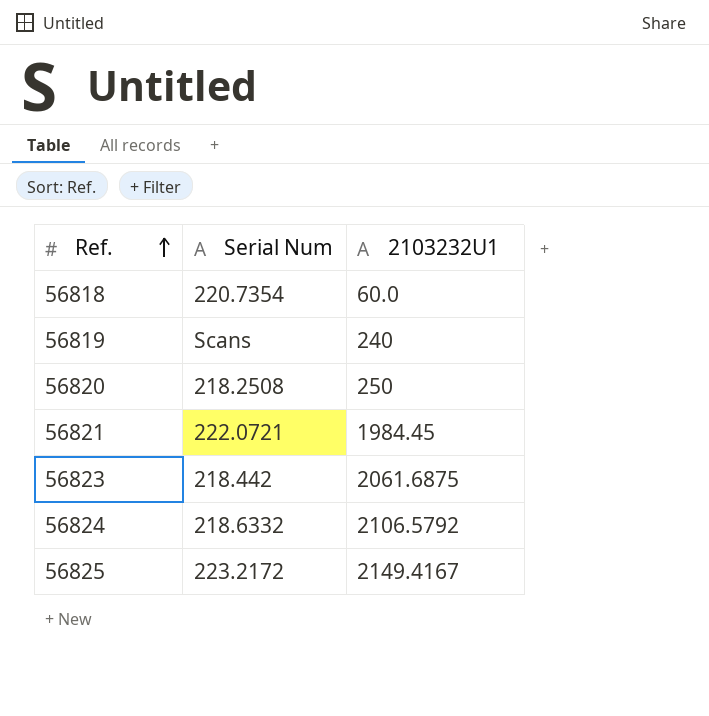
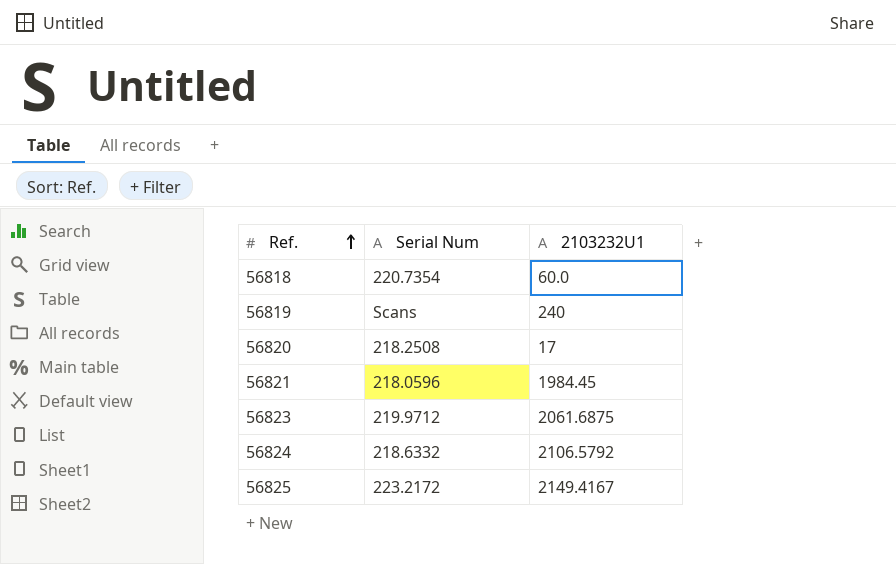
56820 | 2103232U1: 250 -> 17
56821 | Serial Num: 222.0721 -> 218.0596
56823 | Serial Num: 218.442 -> 219.9712

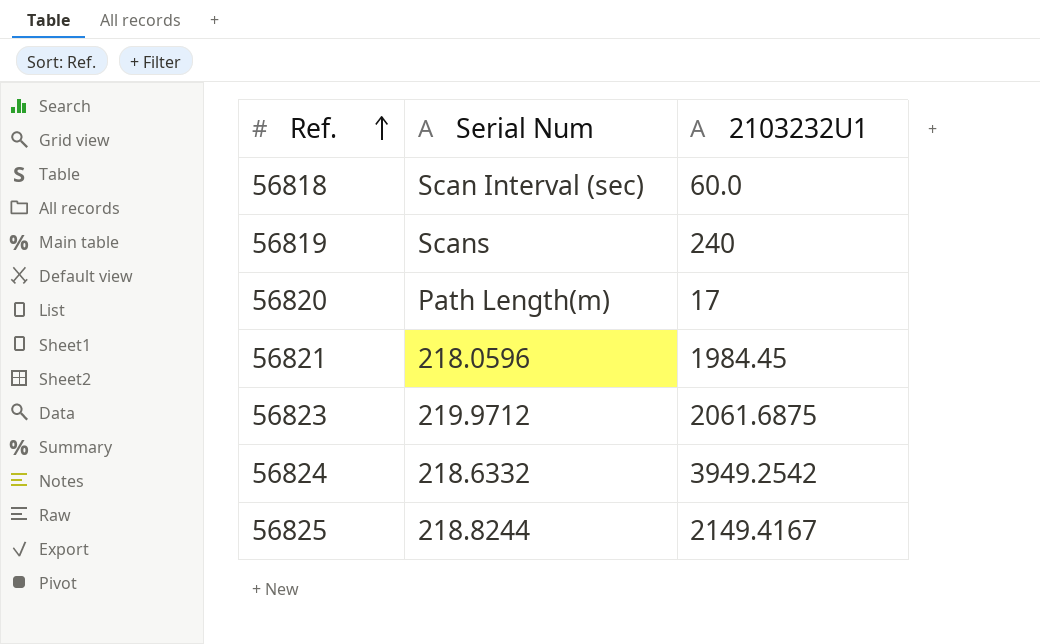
56818 | Serial Num: 220.7354 -> Scan Interval (sec)
56820 | Serial Num: 218.2508 -> Path Length(m)
56824 | 2103232U1: 2106.5792 -> 3949.2542
56825 | Serial Num: 223.2172 -> 218.8244

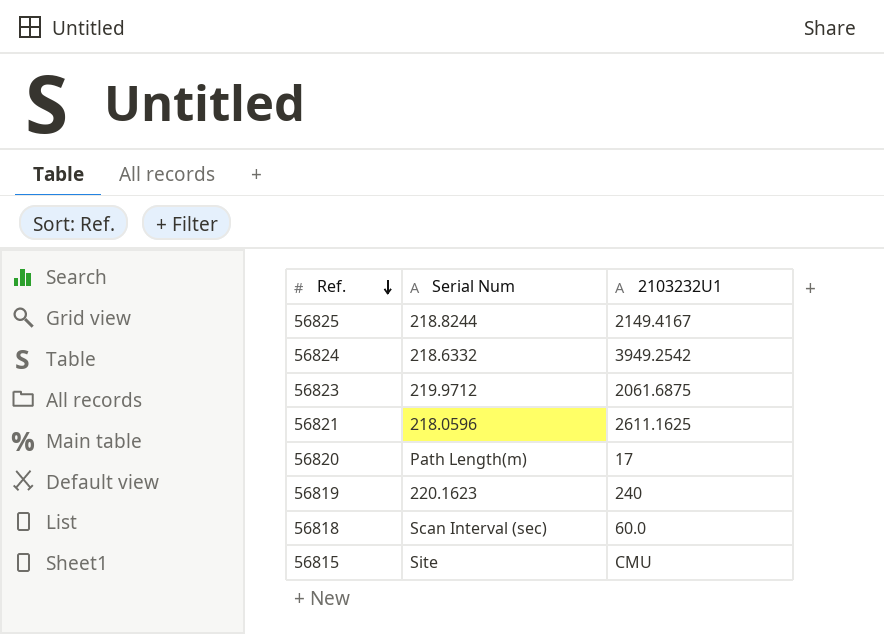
row order: Ref. ascending -> Ref. descending
56821 | 2103232U1: 1984.45 -> 2611.1625
56819 | Serial Num: Scans -> 220.1623
row 56815: none -> Site | CMU

